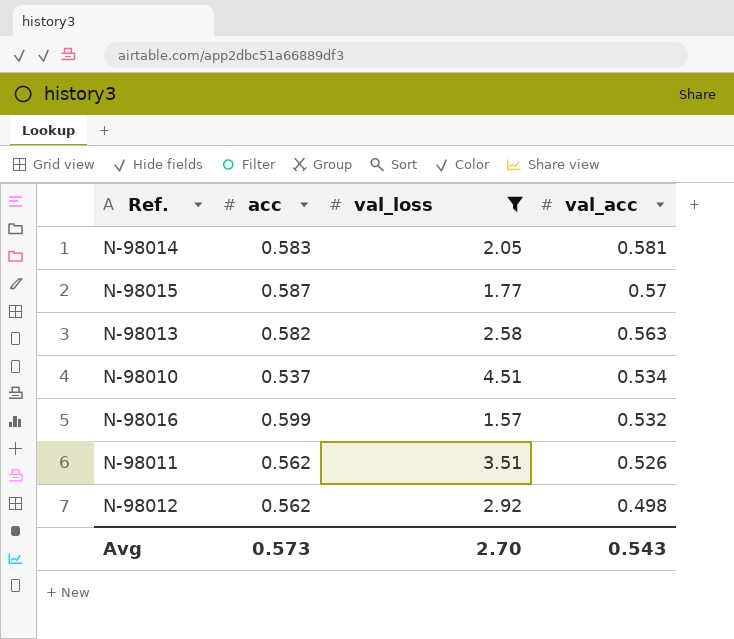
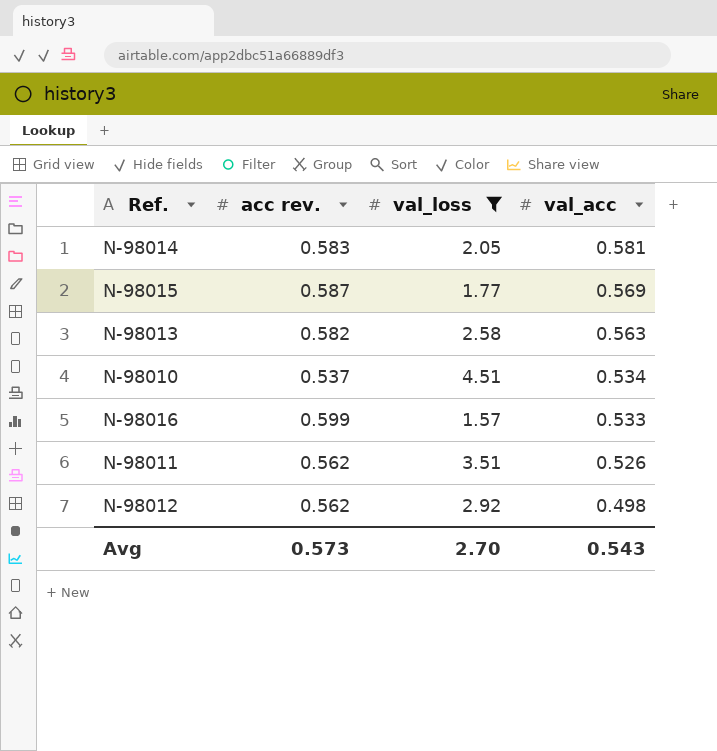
column name: acc -> acc rev.
N-98015 | val_acc: 0.57 -> 0.569
N-98016 | val_acc: 0.532 -> 0.533

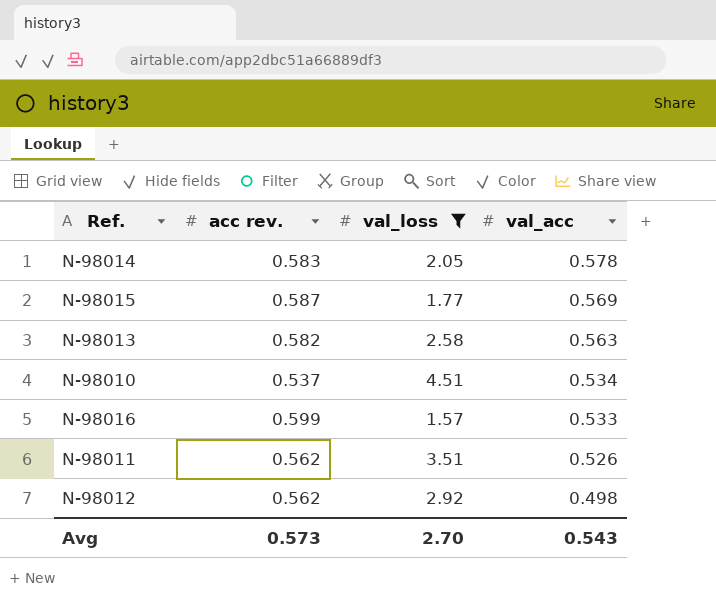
N-98014 | val_acc: 0.581 -> 0.578

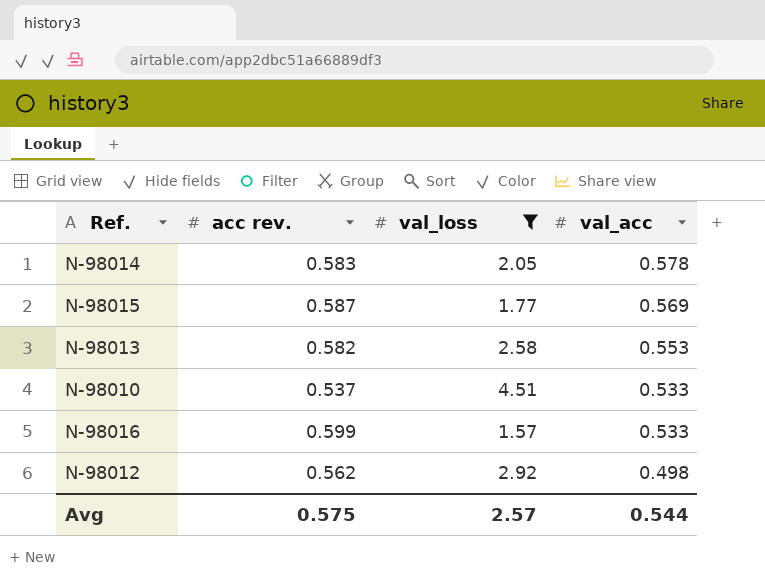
row N-98011: 0.562 | 3.51 | 0.526 -> none
N-98013 | val_acc: 0.563 -> 0.553
N-98010 | val_acc: 0.534 -> 0.533
Avg | acc rev.: 0.573 -> 0.575
Avg | val_loss: 2.70 -> 2.57
Avg | val_acc: 0.543 -> 0.544

